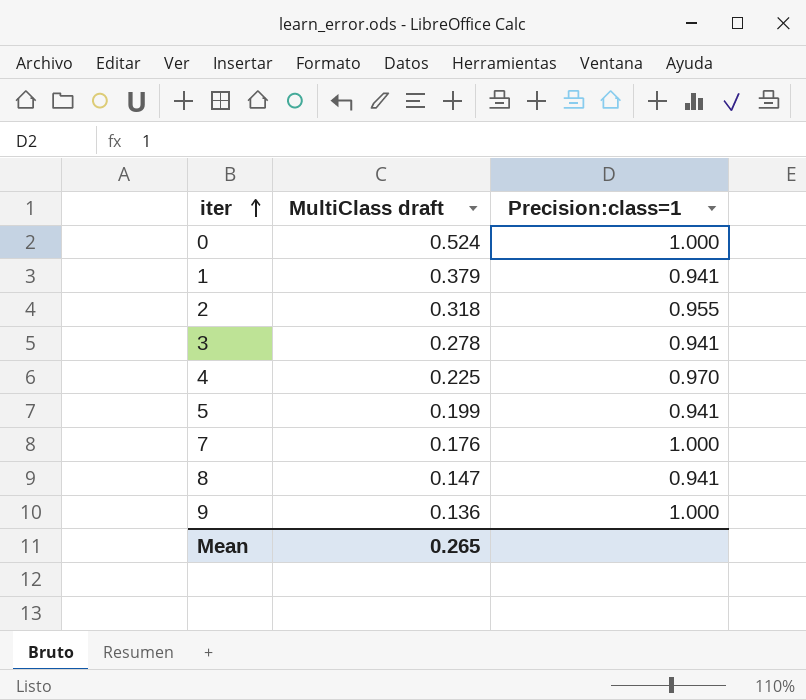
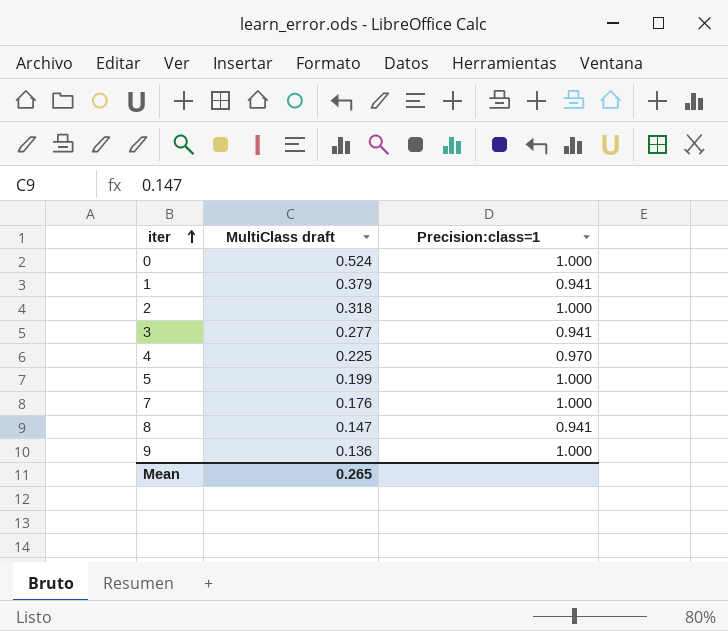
2 | Precision:class=1: 0.955 -> 1.000
3 | MultiClass draft: 0.278 -> 0.277
5 | Precision:class=1: 0.941 -> 1.000

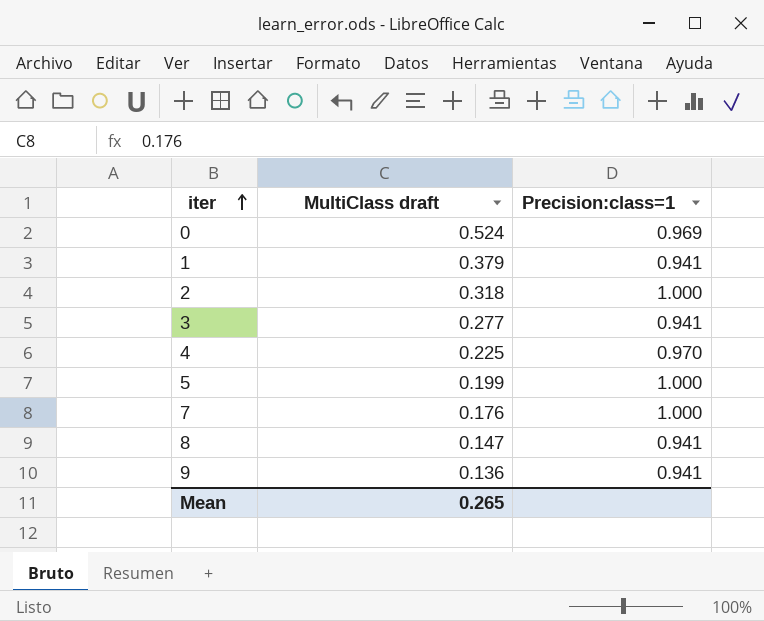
0 | Precision:class=1: 1.000 -> 0.969
9 | Precision:class=1: 1.000 -> 0.941

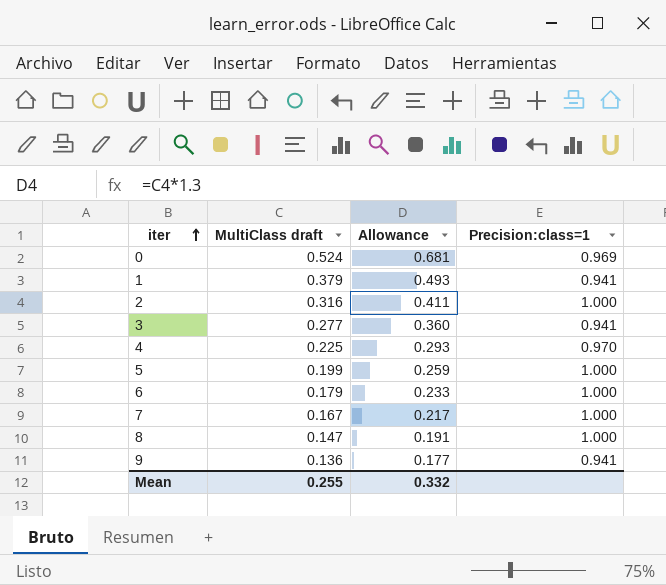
column Allowance | formula: none -> [MultiClass draft] * 1.3
2 | MultiClass draft: 0.318 -> 0.316
row 6: none -> 0.179 | 0.233 | 1.000
7 | MultiClass draft: 0.176 -> 0.167
8 | Precision:class=1: 0.941 -> 1.000
Mean | MultiClass draft: 0.265 -> 0.255

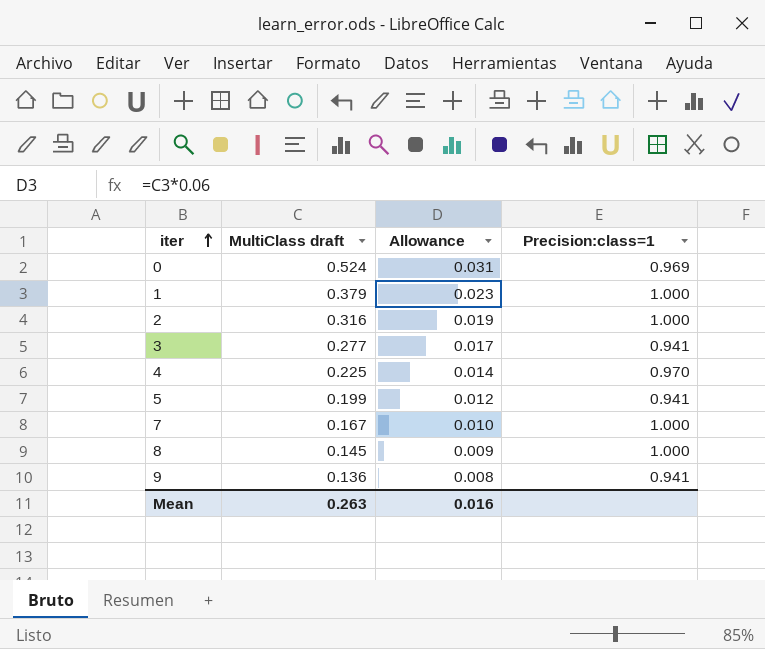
column Allowance | formula: [MultiClass draft] * 1.3 -> [MultiClass draft] * 0.06
row 6: 0.179 | 0.233 | 1.000 -> none
1 | Precision:class=1: 0.941 -> 1.000
5 | Precision:class=1: 1.000 -> 0.941
8 | MultiClass draft: 0.147 -> 0.145
Mean | MultiClass draft: 0.255 -> 0.263
Mean | Allowance: 0.332 -> 0.016

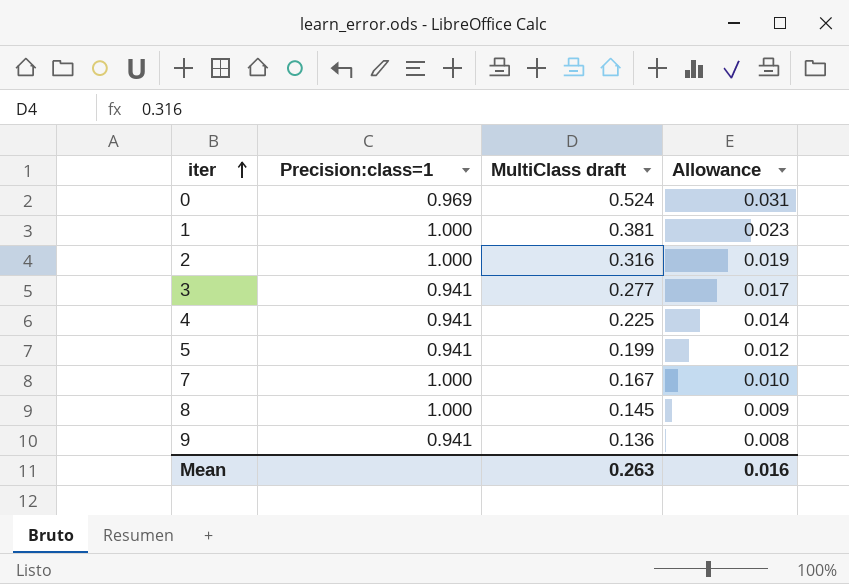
column Precision:class=1 | position: 4 -> 2
1 | MultiClass draft: 0.379 -> 0.381
4 | Precision:class=1: 0.970 -> 0.941

